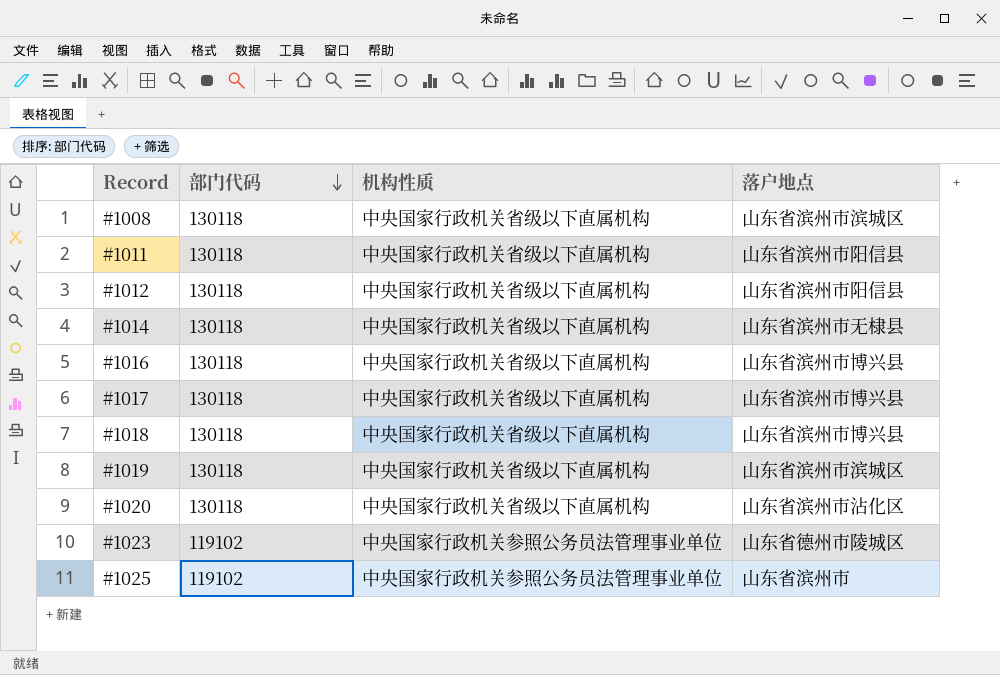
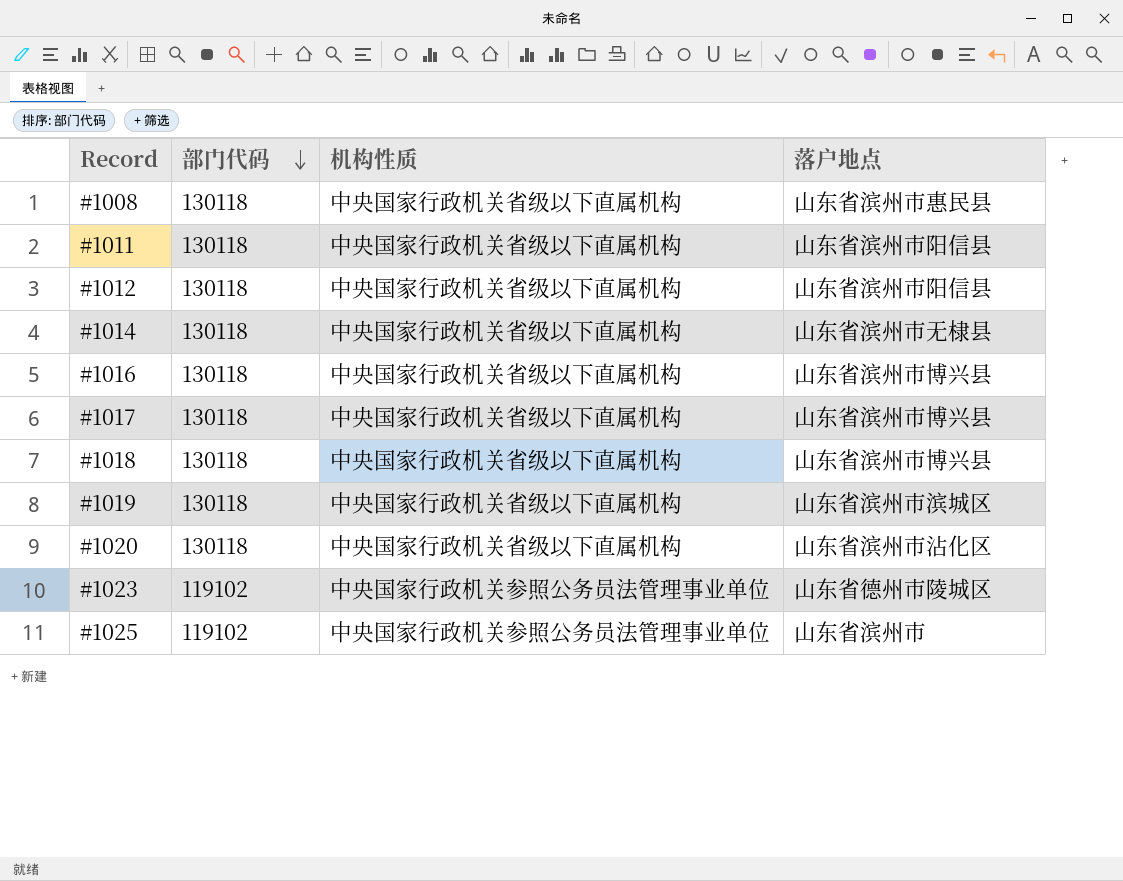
#1008 | 落户地点: 山东省滨州市滨城区 -> 山东省滨州市惠民县

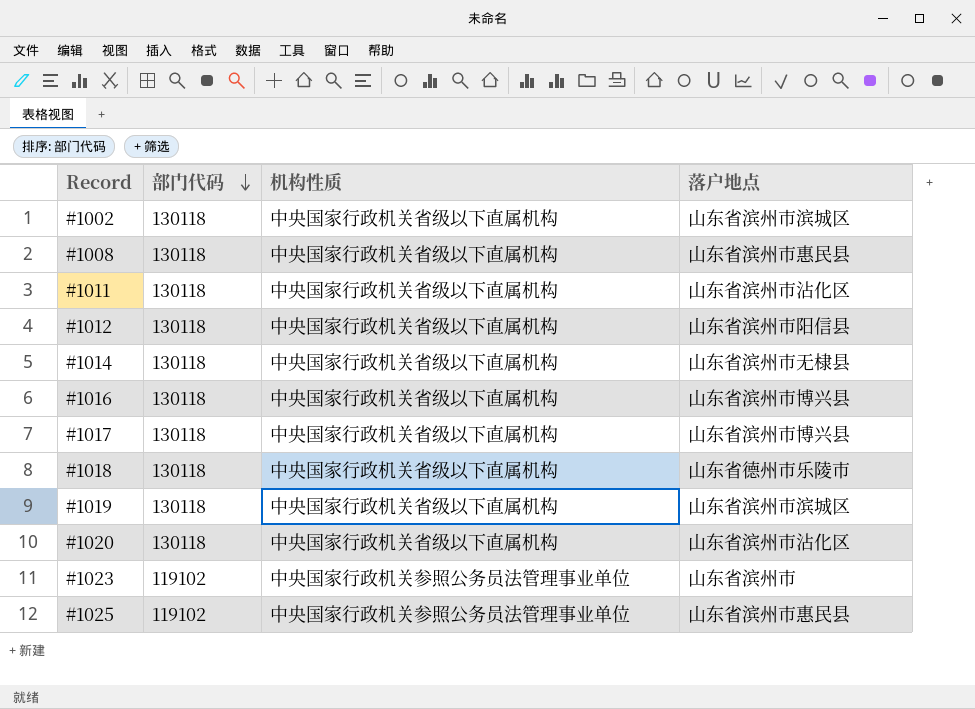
row #1002: none -> 130118 | 中央国家行政机关省级以下直属机构 | 山东省滨州市滨城区
#1011 | 落户地点: 山东省滨州市阳信县 -> 山东省滨州市沾化区
#1018 | 落户地点: 山东省滨州市博兴县 -> 山东省德州市乐陵市
#1023 | 落户地点: 山东省德州市陵城区 -> 山东省滨州市
#1025 | 落户地点: 山东省滨州市 -> 山东省滨州市惠民县

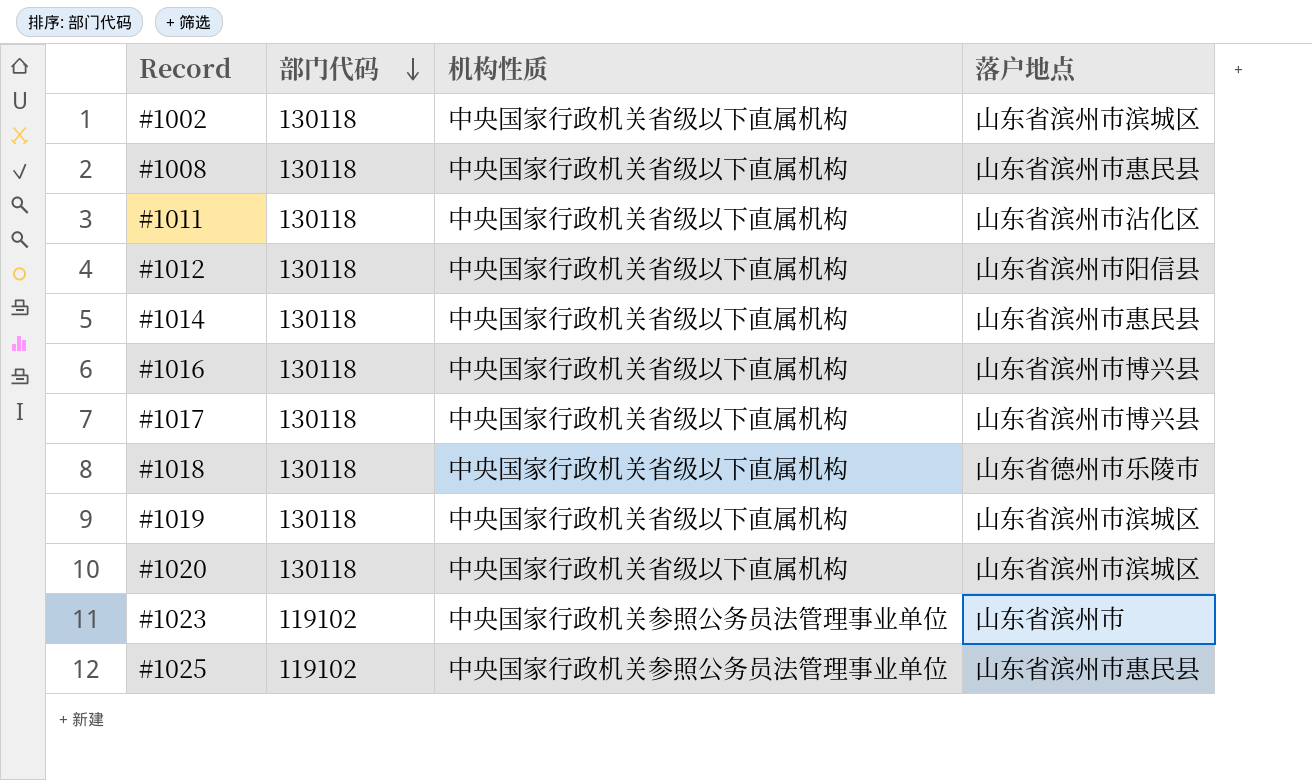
#1014 | 落户地点: 山东省滨州市无棣县 -> 山东省滨州市惠民县
#1020 | 落户地点: 山东省滨州市沾化区 -> 山东省滨州市滨城区

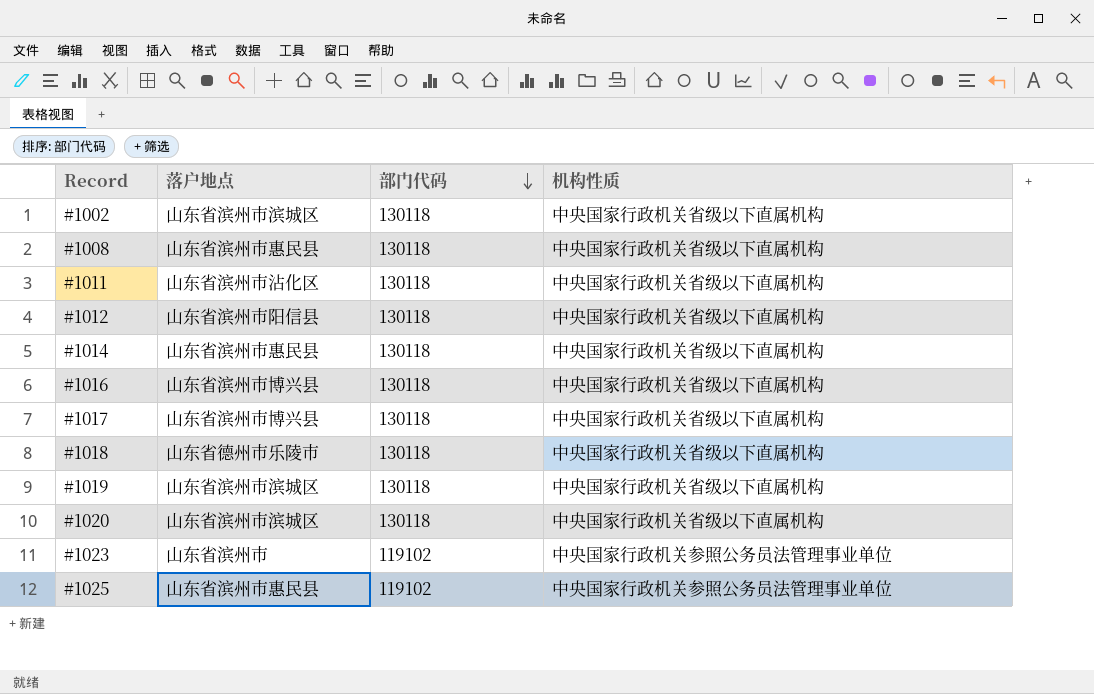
column 落户地点 | position: 4 -> 2

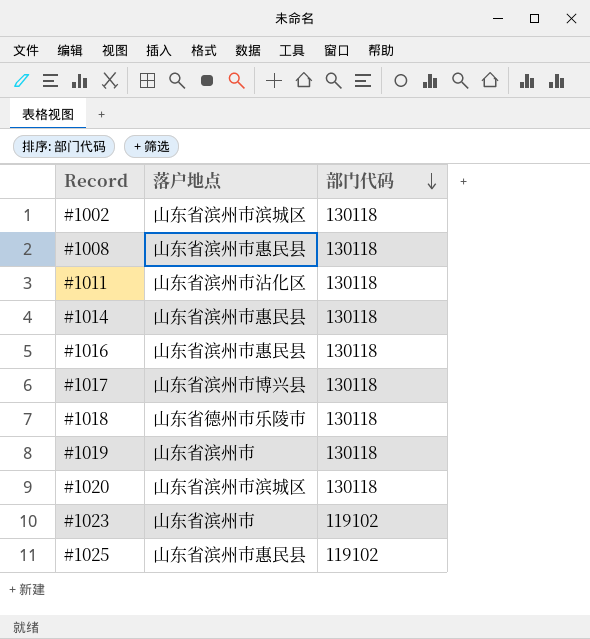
column 机构性质 | position: 4 -> none
row #1012: 山东省滨州市阳信县 | 130118 | 中央国家行政机关省级以下直属机构 -> none
#1016 | 落户地点: 山东省滨州市博兴县 -> 山东省滨州市惠民县
#1019 | 落户地点: 山东省滨州市滨城区 -> 山东省滨州市

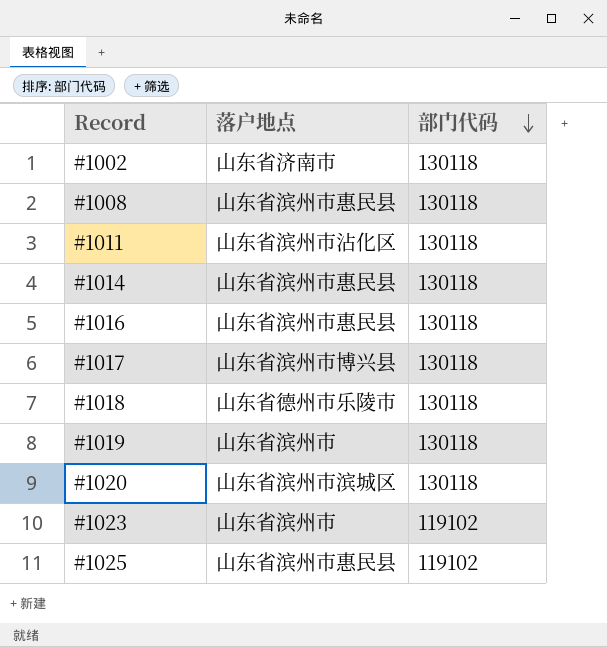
#1002 | 落户地点: 山东省滨州市滨城区 -> 山东省济南市

